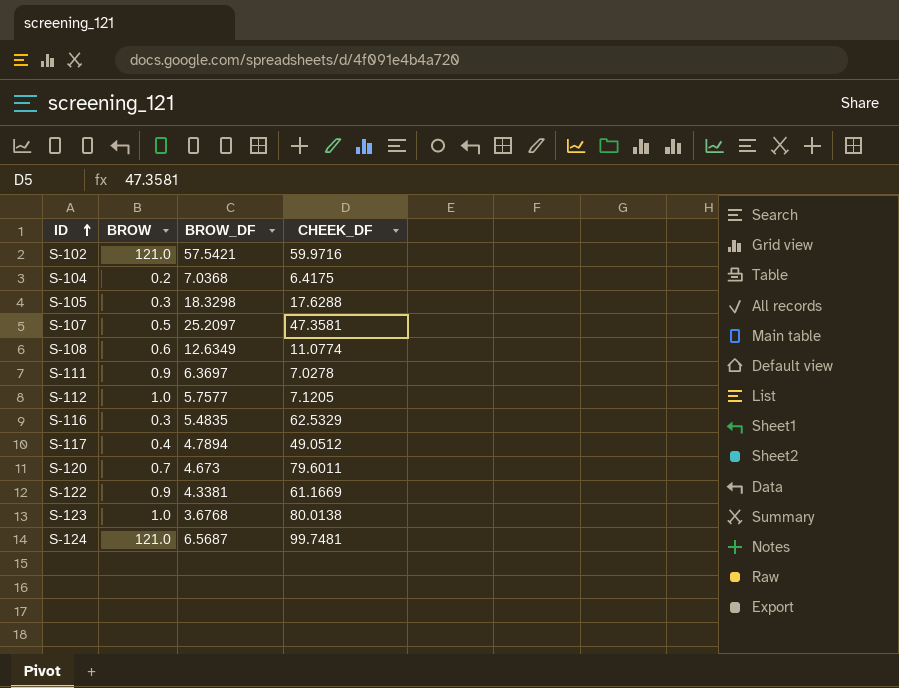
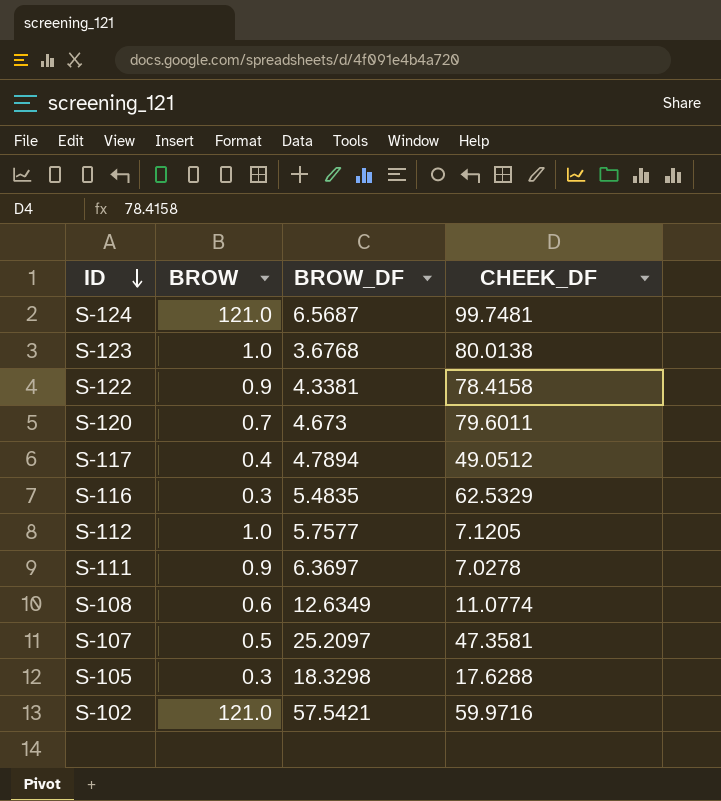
row order: ID ascending -> ID descending
row S-104: 0.2 | 7.0368 | 6.4175 -> none
S-122 | CHEEK_DF: 61.1669 -> 78.4158

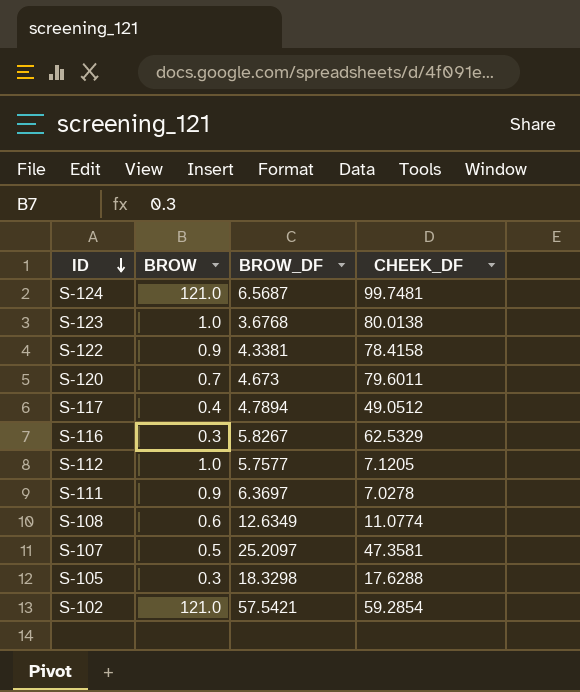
S-116 | BROW_DF: 5.4835 -> 5.8267
S-102 | CHEEK_DF: 59.9716 -> 59.2854

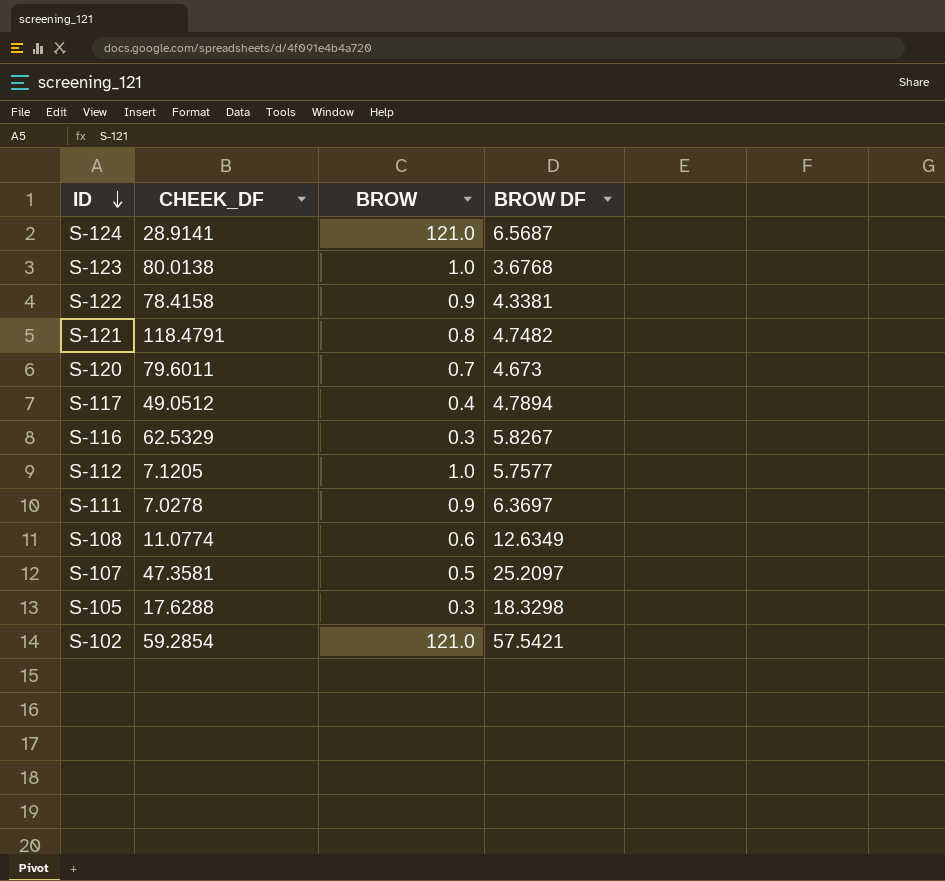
column CHEEK_DF | position: 4 -> 2
column name: BROW_DF -> BROW DF
S-124 | CHEEK_DF: 99.7481 -> 28.9141
row S-121: none -> 118.4791 | 0.8 | 4.7482

